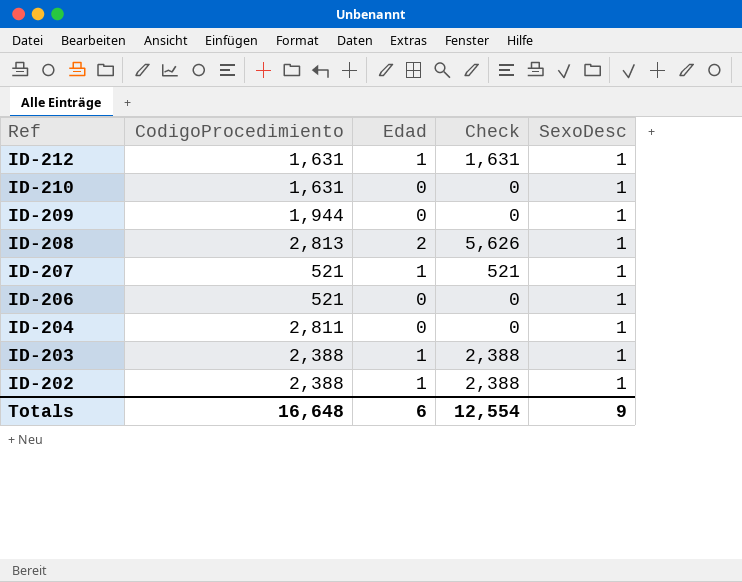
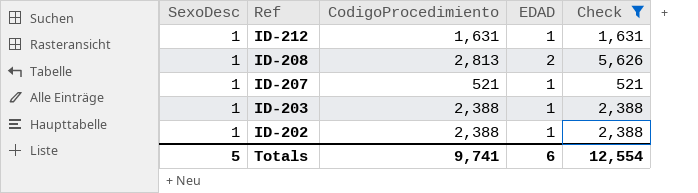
filter: none -> Check != 0
column SexoDesc | position: 5 -> 1
column name: Edad -> EDAD
Totals | SexoDesc: 9 -> 5
Totals | CodigoProcedimiento: 16,648 -> 9,741

